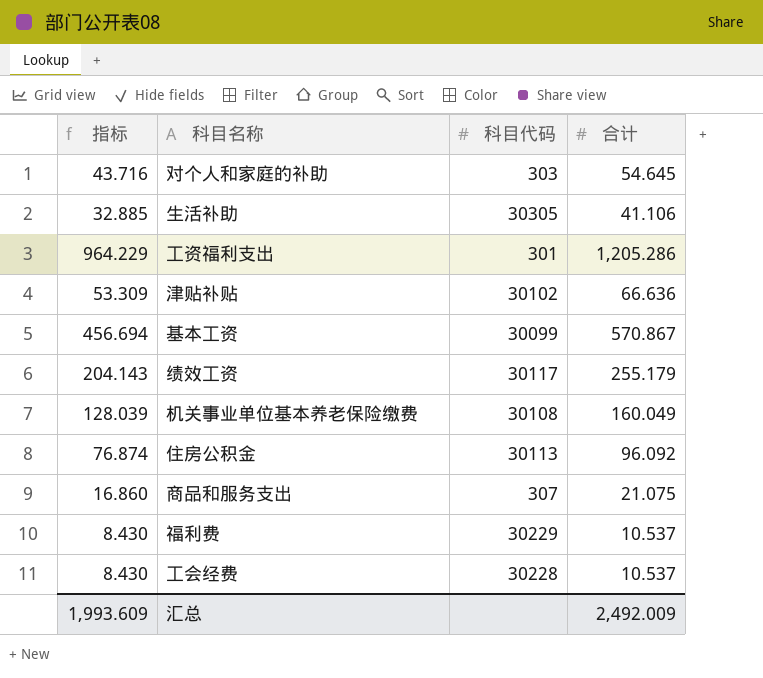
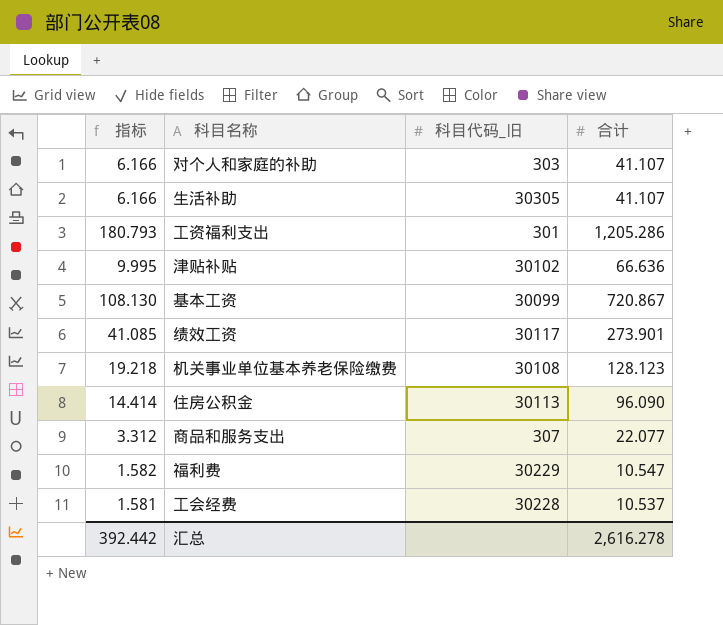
column 指标 | formula: [合计] * 0.8 -> [合计] * 0.15
column name: 科目代码 -> 科目代码_旧
对个人和家庭的补助 | 合计: 54.645 -> 41.107
生活补助 | 合计: 41.106 -> 41.107
基本工资 | 合计: 570.867 -> 720.867
绩效工资 | 合计: 255.179 -> 273.901
机关事业单位基本养老保险缴费 | 合计: 160.049 -> 128.123
住房公积金 | 合计: 96.092 -> 96.090
商品和服务支出 | 合计: 21.075 -> 22.077
福利费 | 合计: 10.537 -> 10.547
汇总 | 指标: 1,993.609 -> 392.442
汇总 | 合计: 2,492.009 -> 2,616.278

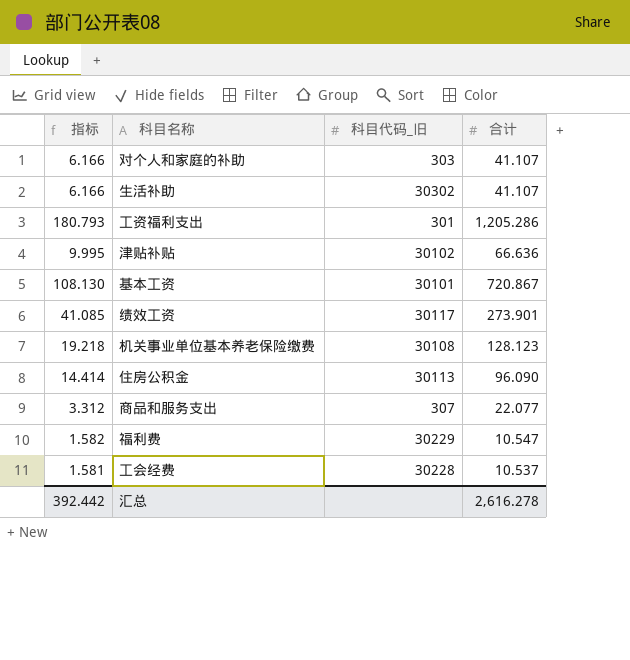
生活补助 | 科目代码_旧: 30305 -> 30302
基本工资 | 科目代码_旧: 30099 -> 30101

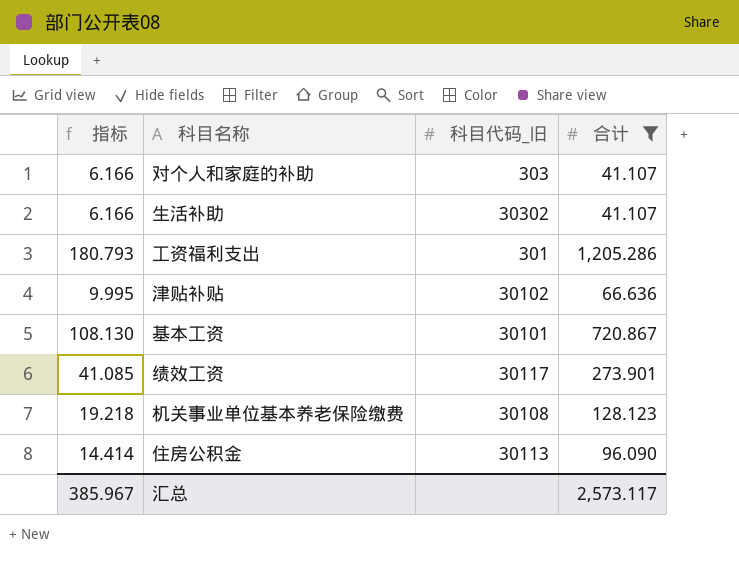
filter: none -> 合计 >= 41.107
汇总 | 指标: 392.442 -> 385.967
汇总 | 合计: 2,616.278 -> 2,573.117

